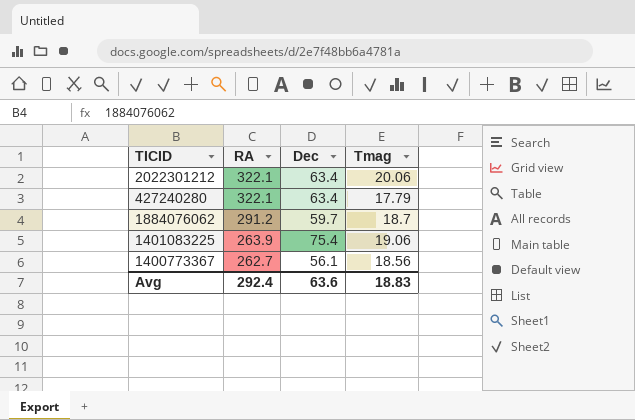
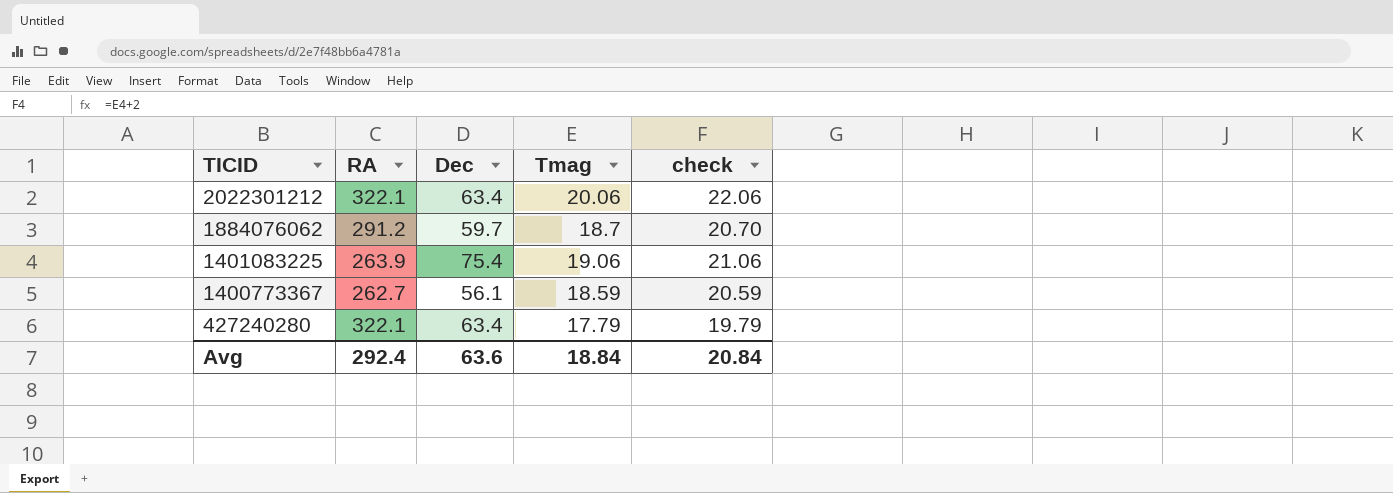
row order: RA descending -> TICID descending
column check | formula: none -> [Tmag] + 2
1400773367 | Tmag: 18.56 -> 18.59
Avg | Tmag: 18.83 -> 18.84

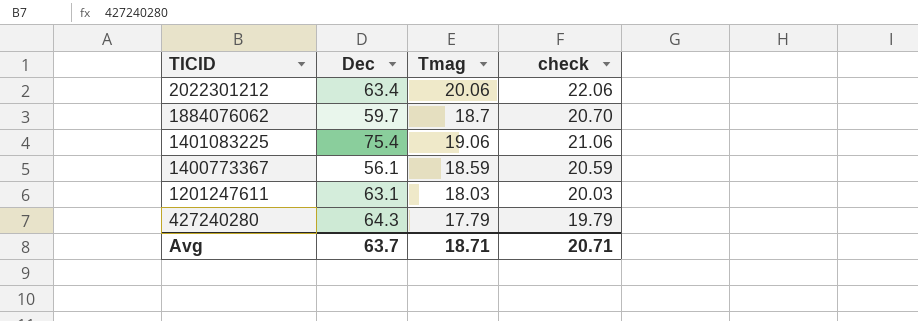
column RA | position: 2 -> none
row 1201247611: none -> 63.1 | 18.03 | 20.03
427240280 | Dec: 63.4 -> 64.3
Avg | Dec: 63.6 -> 63.7
Avg | Tmag: 18.84 -> 18.71
Avg | check: 20.84 -> 20.71

